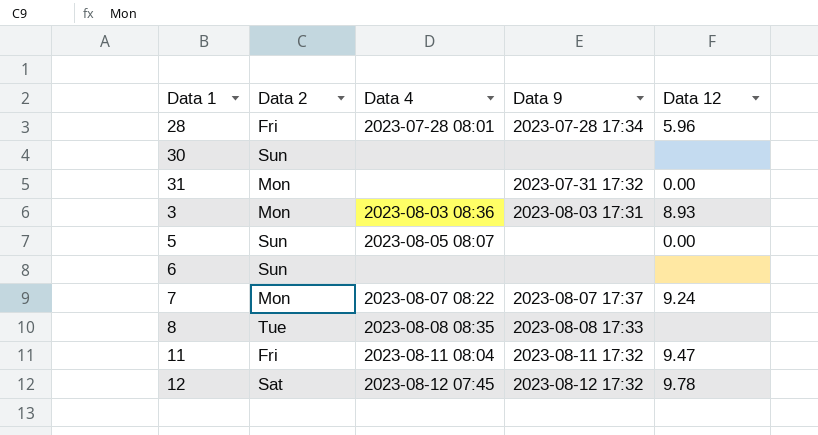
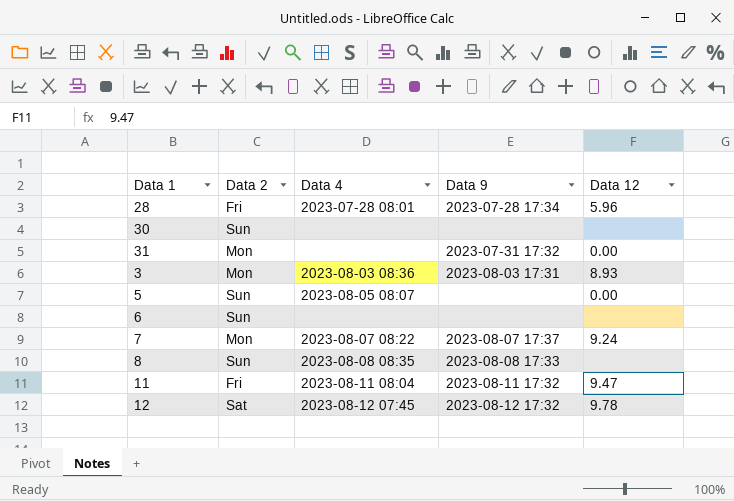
8 | Data 2: Tue -> Sun

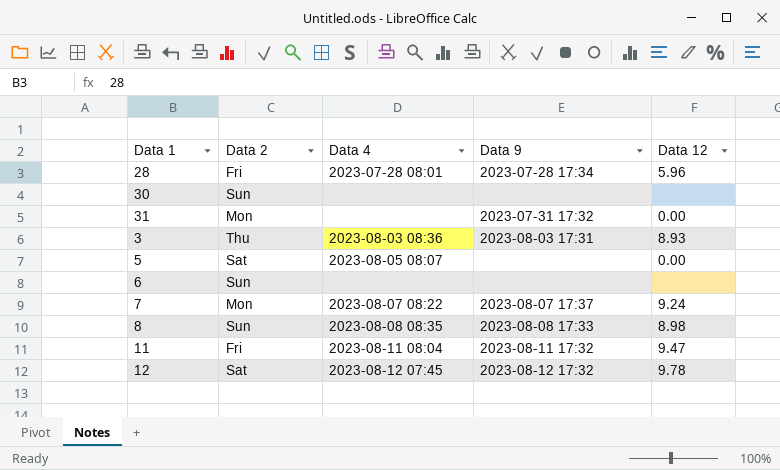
3 | Data 2: Mon -> Thu
5 | Data 2: Sun -> Sat
8 | Data 12: none -> 8.98

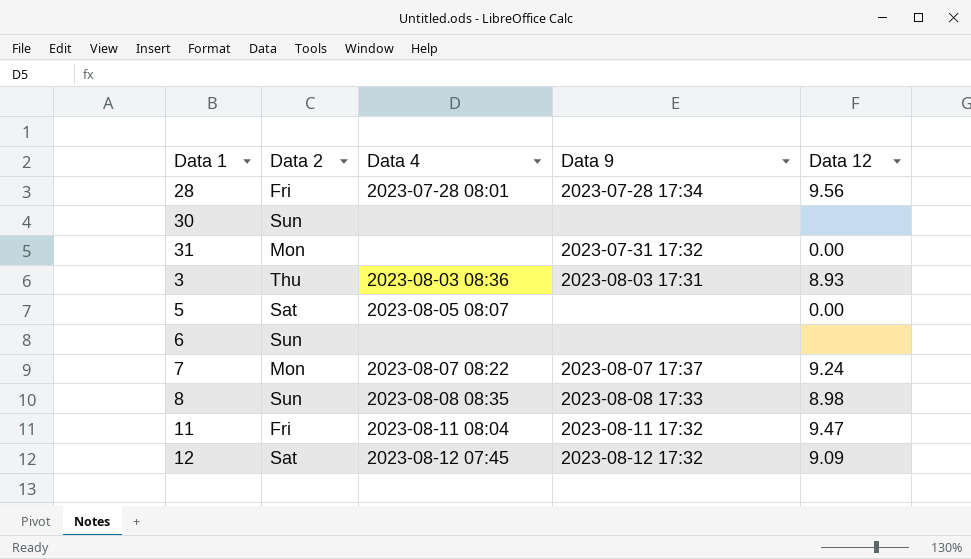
28 | Data 12: 5.96 -> 9.56
12 | Data 12: 9.78 -> 9.09

